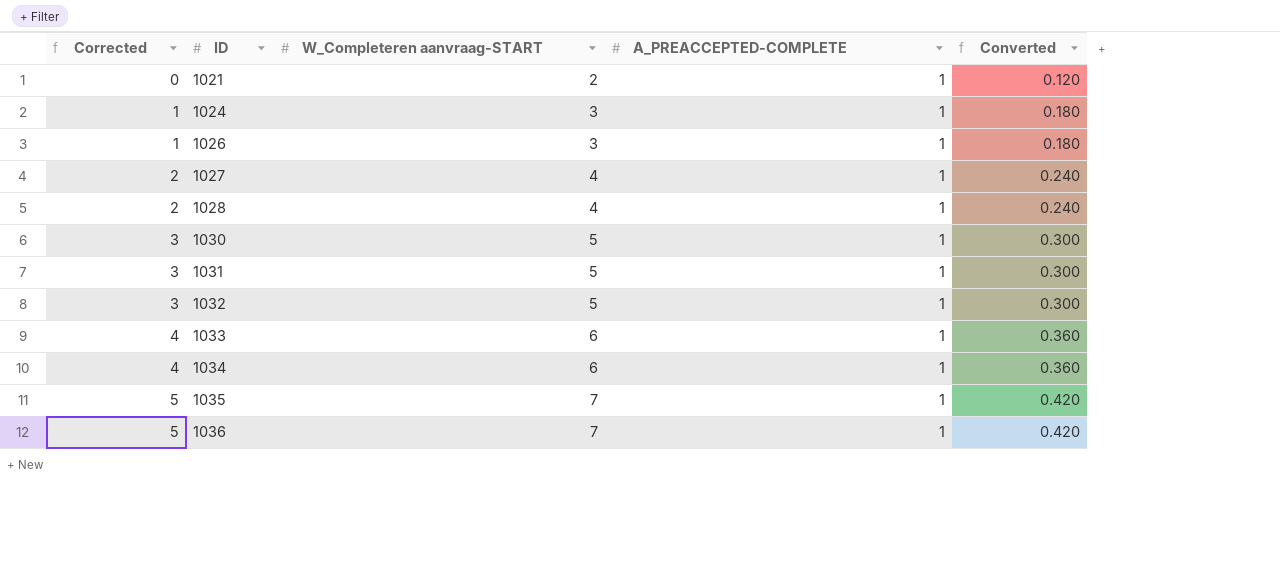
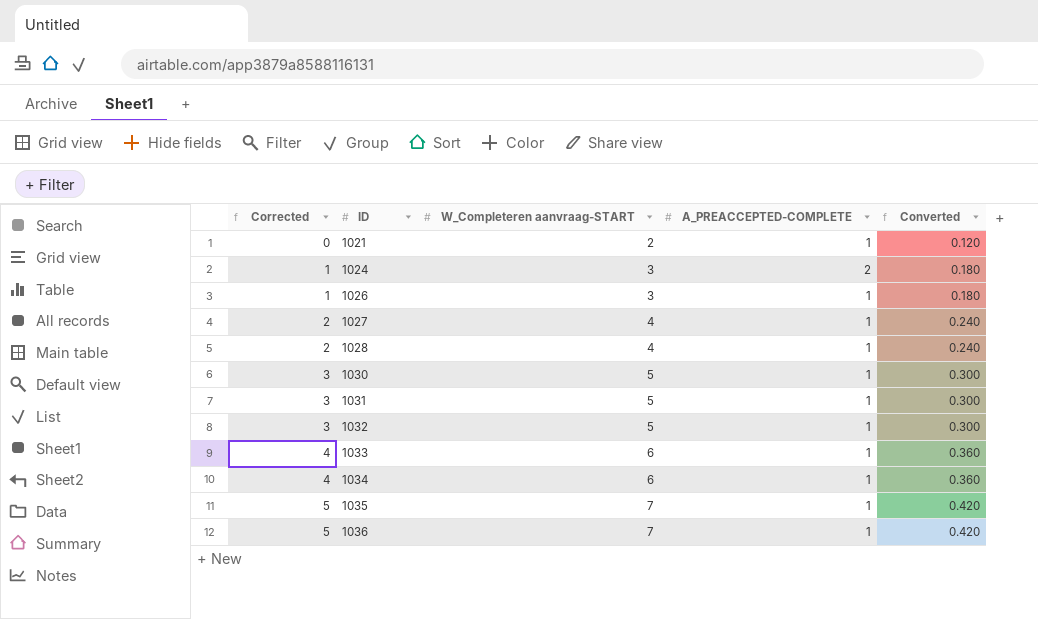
1024 | A_PREACCEPTED-COMPLETE: 1 -> 2

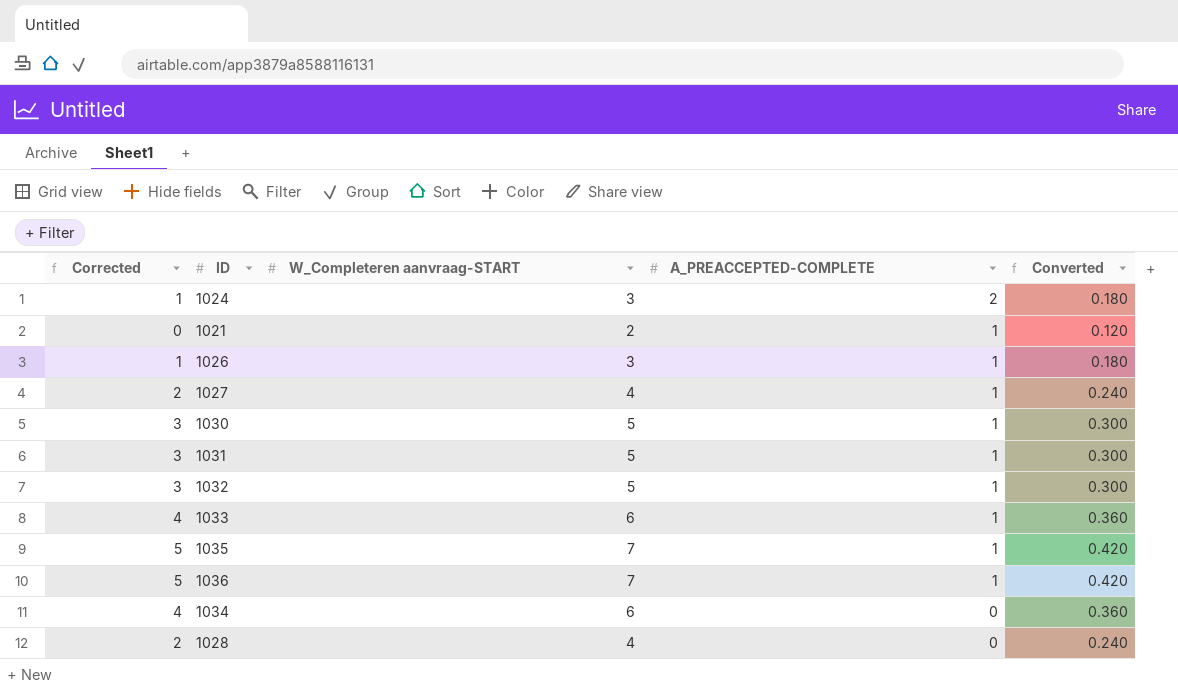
row order: Corrected ascending -> A_PREACCEPTED-COMPLETE descending
1034 | A_PREACCEPTED-COMPLETE: 1 -> 0
1028 | A_PREACCEPTED-COMPLETE: 1 -> 0

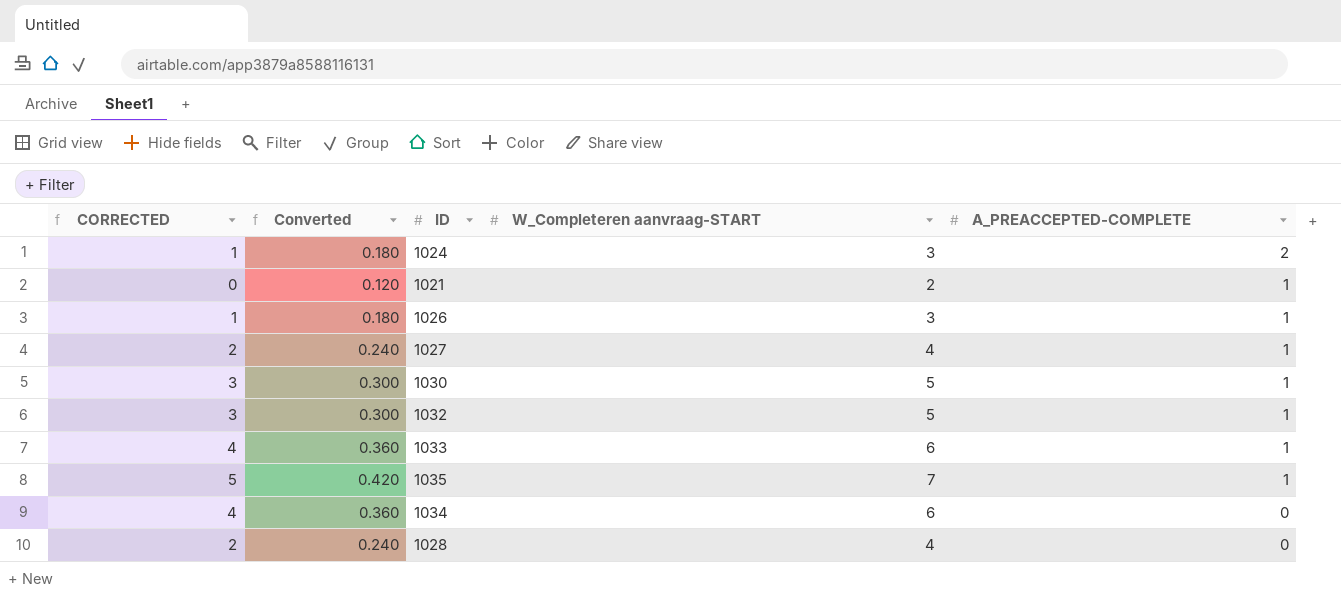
column name: Corrected -> CORRECTED
column Converted | position: 5 -> 2
row 1031: 3 | 5 | 1 | 0.300 -> none
row 1036: 5 | 7 | 1 | 0.420 -> none

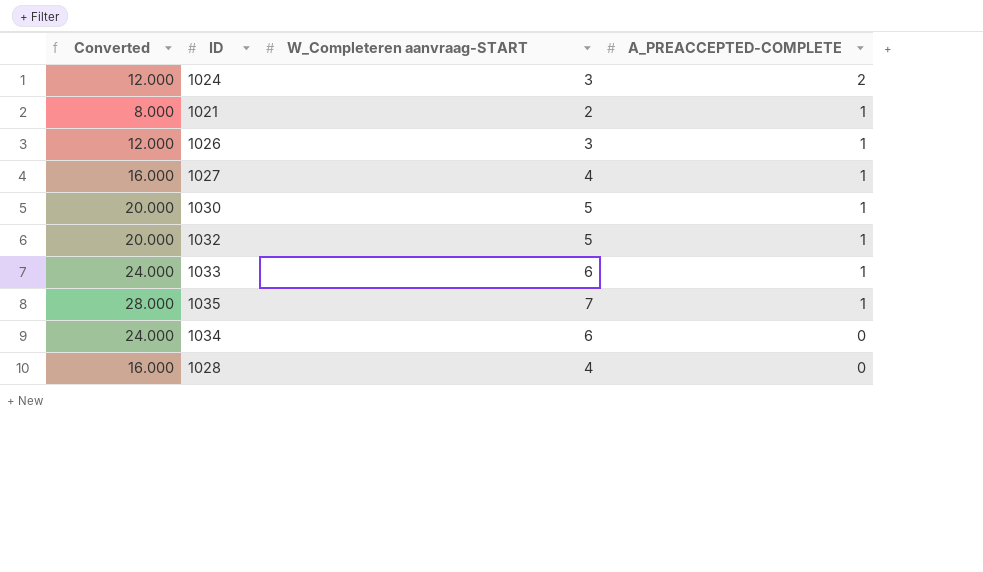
column CORRECTED | formula: [W_Completeren aanvraag-START] - 2 -> none
column Converted | formula: [W_Completeren aanvraag-START] * 0.06 -> [W_Completeren aanvraag-START] * 4

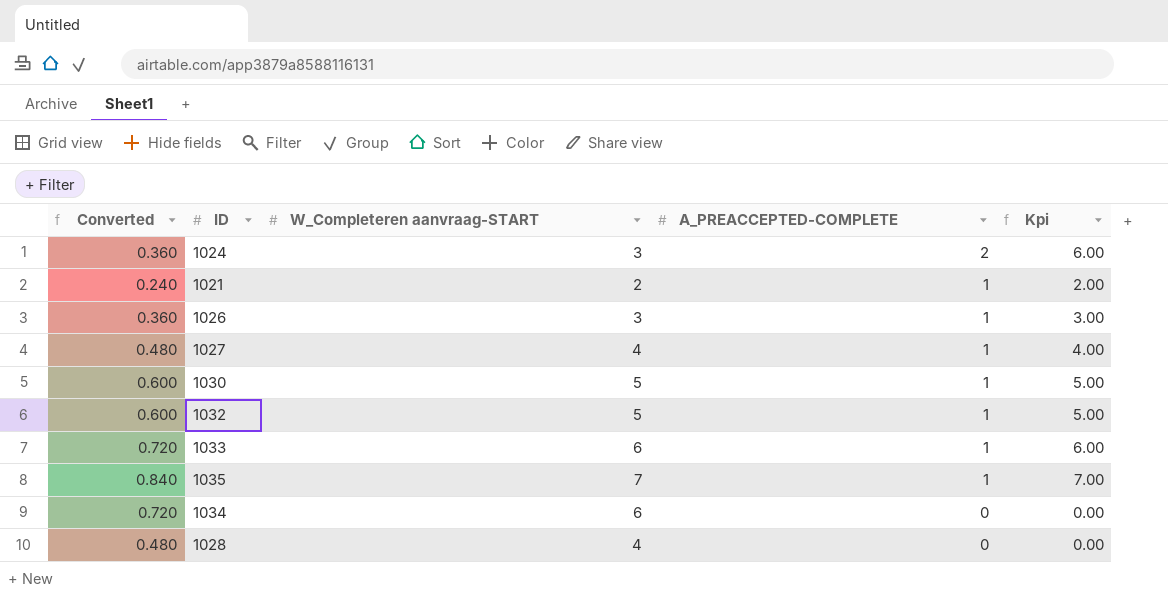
column Converted | formula: [W_Completeren aanvraag-START] * 4 -> [W_Completeren aanvraag-START] * 0.12
column Kpi | formula: none -> [W_Completeren aanvraag-START] * [A_PREACCEPTED-COMPLETE]

